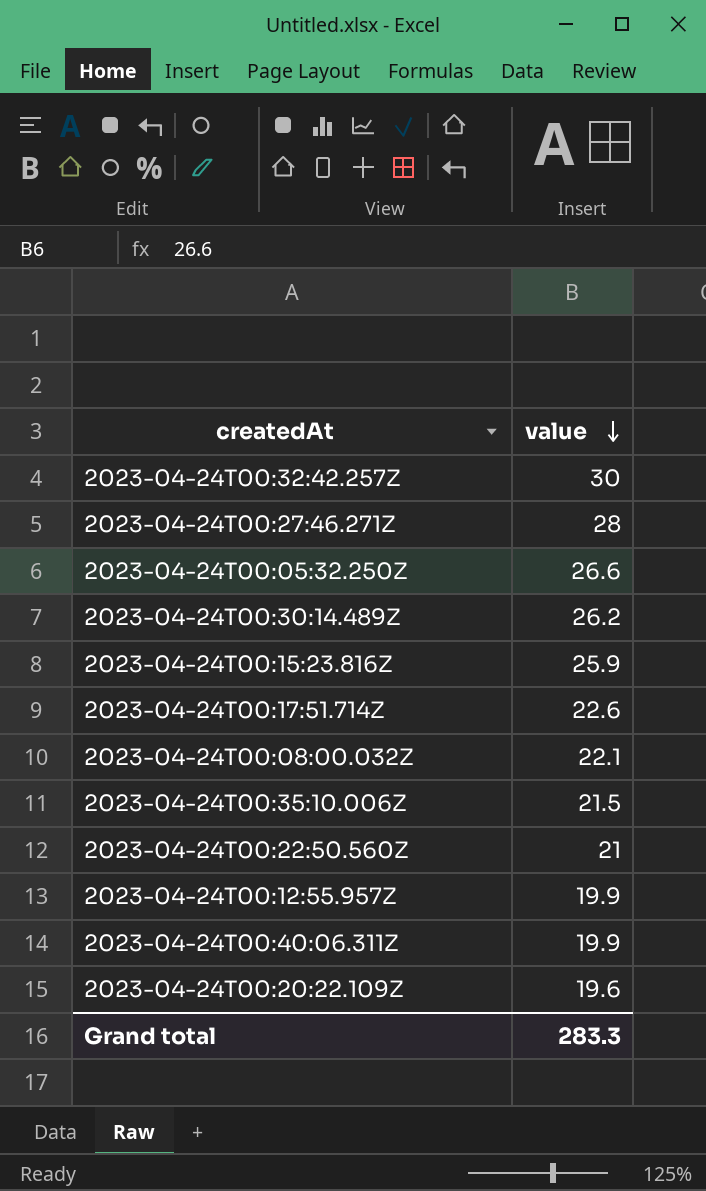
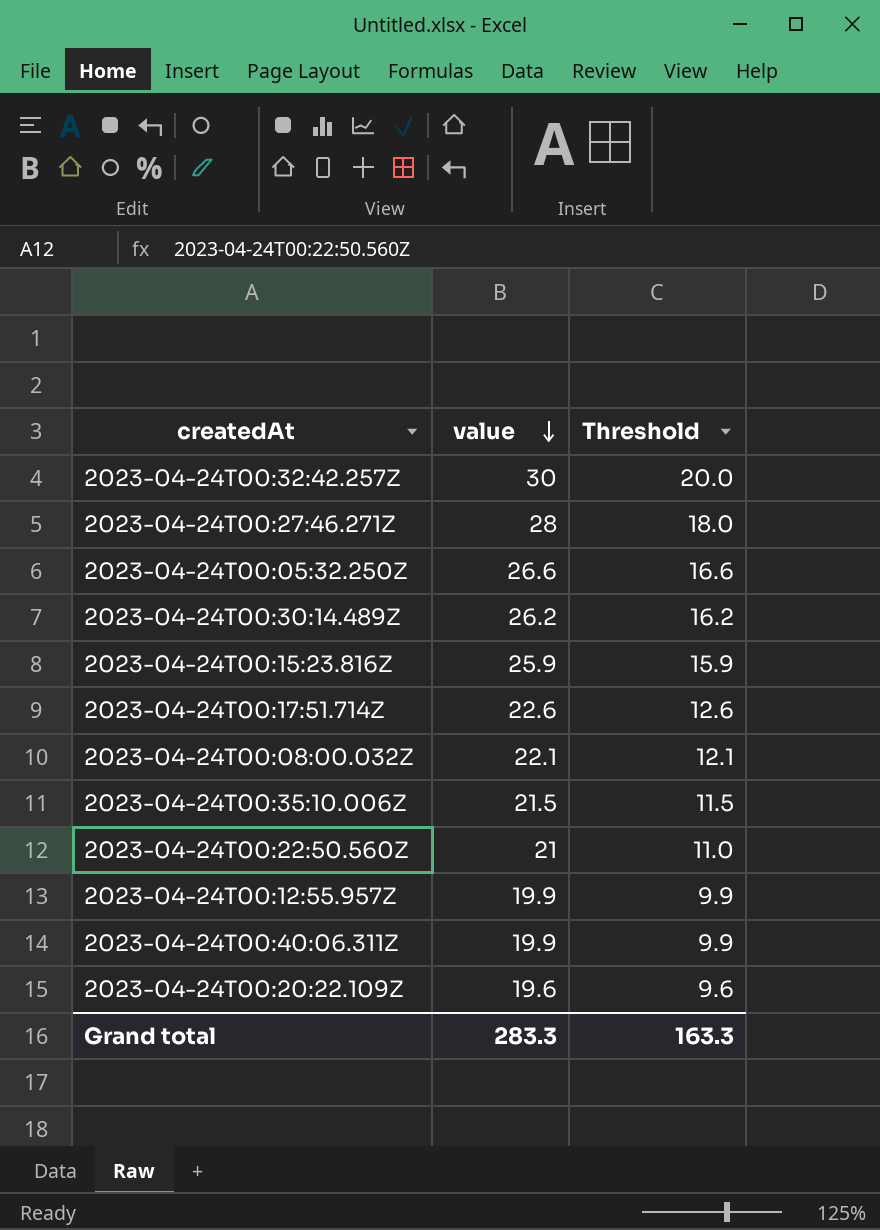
column Threshold | formula: none -> [value] - 10

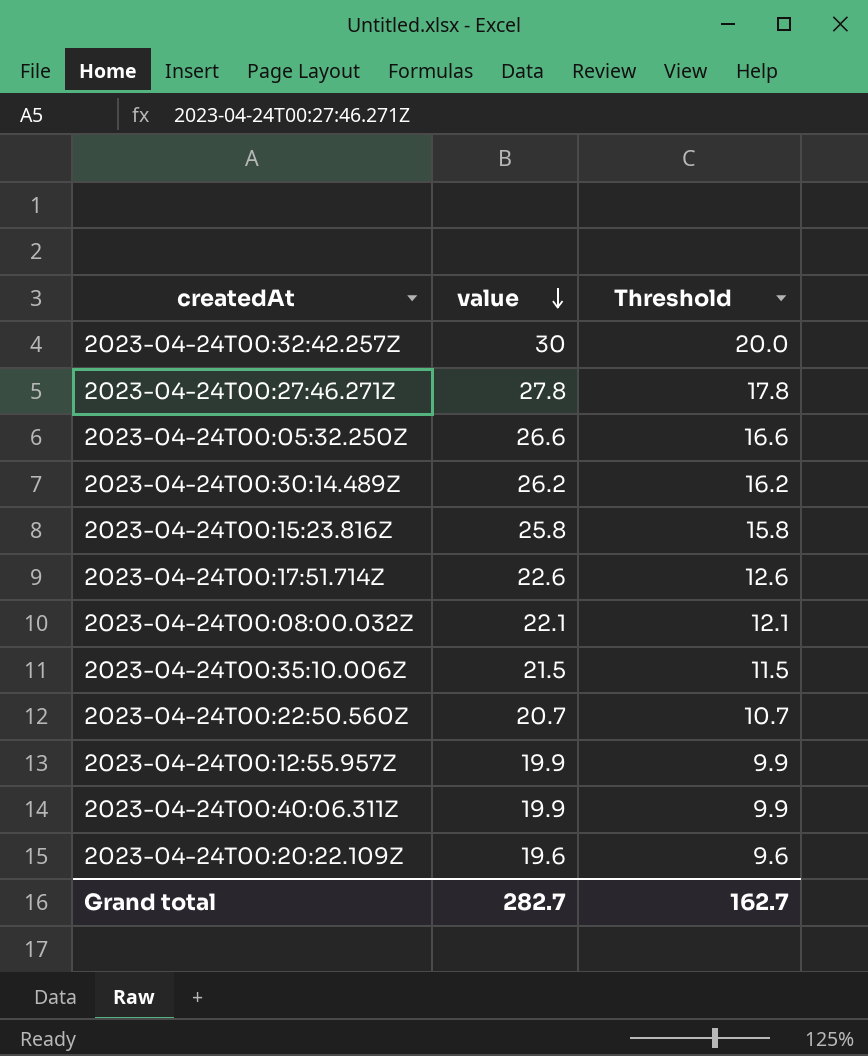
2023-04-24T00:27:46.271Z | value: 28 -> 27.8
2023-04-24T00:27:46.271Z | Threshold: 18.0 -> 17.8
2023-04-24T00:15:23.816Z | value: 25.9 -> 25.8
2023-04-24T00:15:23.816Z | Threshold: 15.9 -> 15.8
2023-04-24T00:22:50.560Z | value: 21 -> 20.7
2023-04-24T00:22:50.560Z | Threshold: 11.0 -> 10.7
Grand total | value: 283.3 -> 282.7
Grand total | Threshold: 163.3 -> 162.7

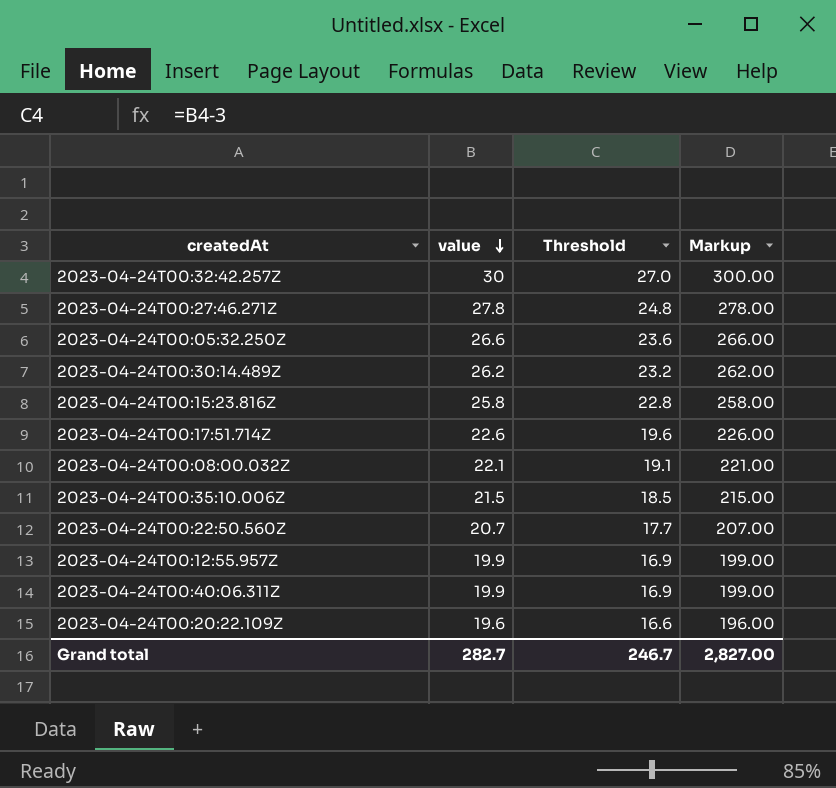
column Threshold | formula: [value] - 10 -> [value] - 3
column Markup | formula: none -> [value] * 10
Grand total | Threshold: 162.7 -> 246.7

